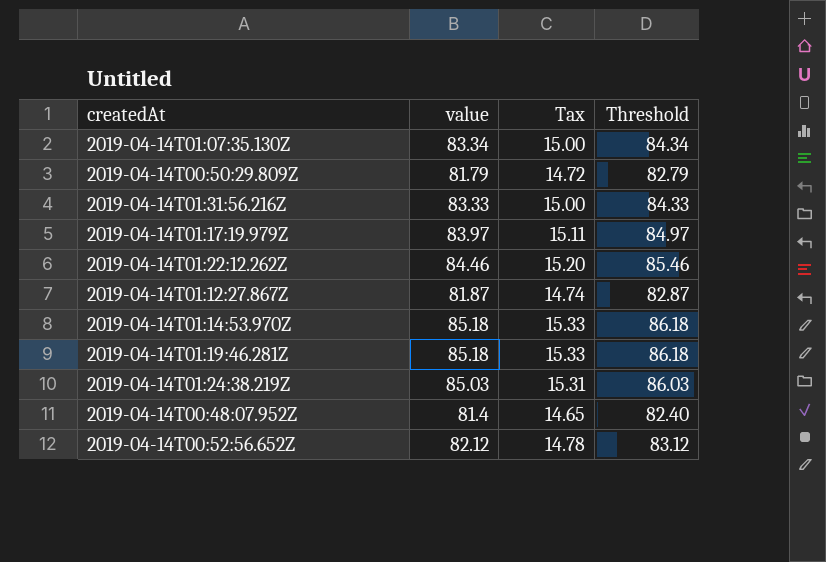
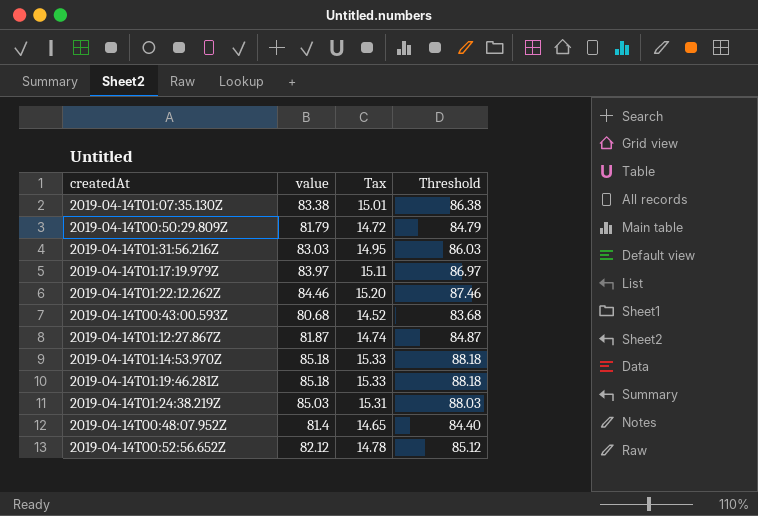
column Threshold | formula: [value] + 1 -> [value] + 3
2019-04-14T01:07:35.130Z | value: 83.34 -> 83.38
2019-04-14T01:07:35.130Z | Tax: 15.00 -> 15.01
2019-04-14T01:31:56.216Z | value: 83.33 -> 83.03
2019-04-14T01:31:56.216Z | Tax: 15.00 -> 14.95
row 2019-04-14T00:43:00.593Z: none -> 80.68 | 14.52 | 83.68

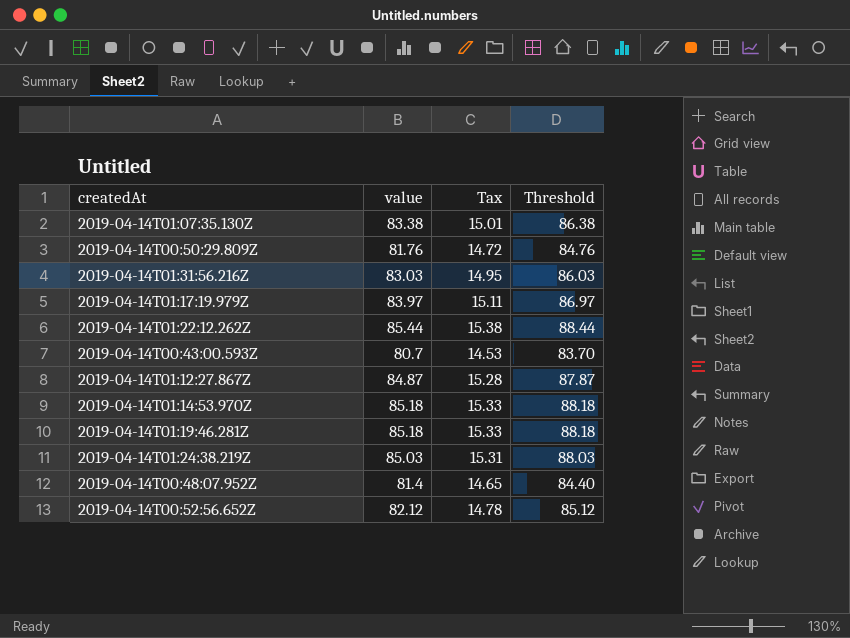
2019-04-14T00:50:29.809Z | value: 81.79 -> 81.76
2019-04-14T00:50:29.809Z | Threshold: 84.79 -> 84.76
2019-04-14T01:22:12.262Z | value: 84.46 -> 85.44
2019-04-14T01:22:12.262Z | Tax: 15.20 -> 15.38
2019-04-14T01:22:12.262Z | Threshold: 87.46 -> 88.44
2019-04-14T00:43:00.593Z | value: 80.68 -> 80.7
2019-04-14T00:43:00.593Z | Tax: 14.52 -> 14.53
2019-04-14T00:43:00.593Z | Threshold: 83.68 -> 83.70
2019-04-14T01:12:27.867Z | value: 81.87 -> 84.87
2019-04-14T01:12:27.867Z | Tax: 14.74 -> 15.28
2019-04-14T01:12:27.867Z | Threshold: 84.87 -> 87.87

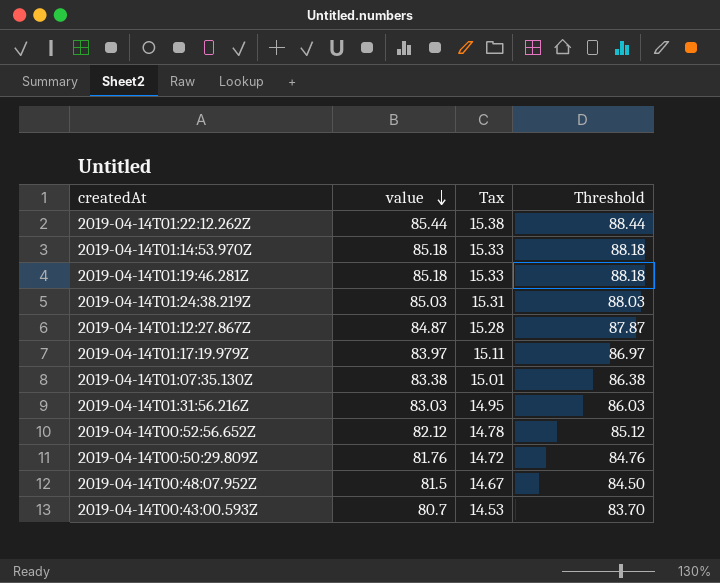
row order: none -> value descending
2019-04-14T00:48:07.952Z | value: 81.4 -> 81.5
2019-04-14T00:48:07.952Z | Tax: 14.65 -> 14.67
2019-04-14T00:48:07.952Z | Threshold: 84.40 -> 84.50

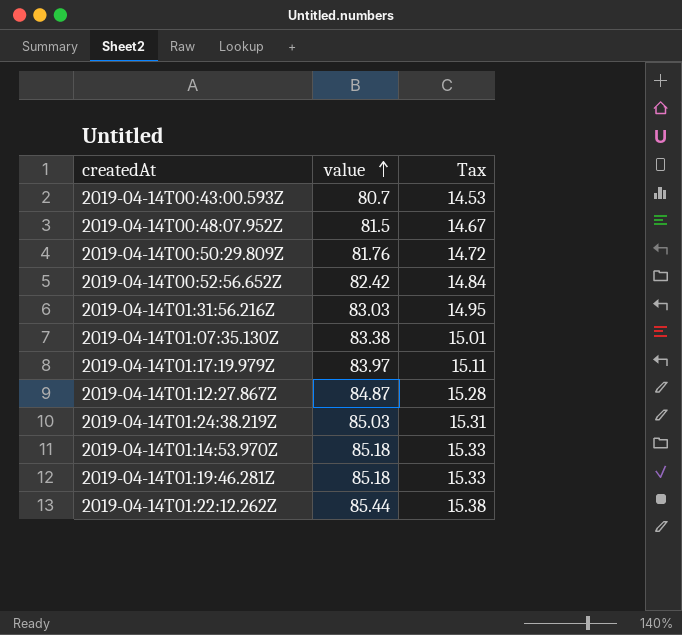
row order: value descending -> value ascending
column Threshold | formula: [value] + 3 -> none
2019-04-14T00:52:56.652Z | value: 82.12 -> 82.42
2019-04-14T00:52:56.652Z | Tax: 14.78 -> 14.84

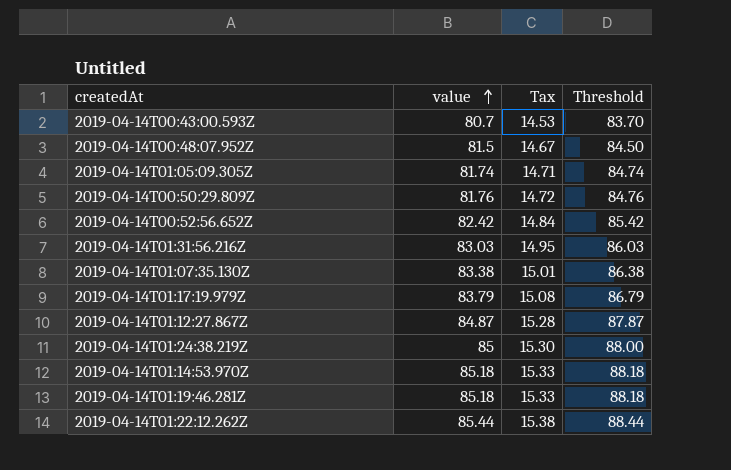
column Threshold | formula: none -> [value] + 3
row 2019-04-14T01:05:09.305Z: none -> 81.74 | 14.71 | 84.74
2019-04-14T01:17:19.979Z | value: 83.97 -> 83.79
2019-04-14T01:17:19.979Z | Tax: 15.11 -> 15.08
2019-04-14T01:24:38.219Z | value: 85.03 -> 85
2019-04-14T01:24:38.219Z | Tax: 15.31 -> 15.30

